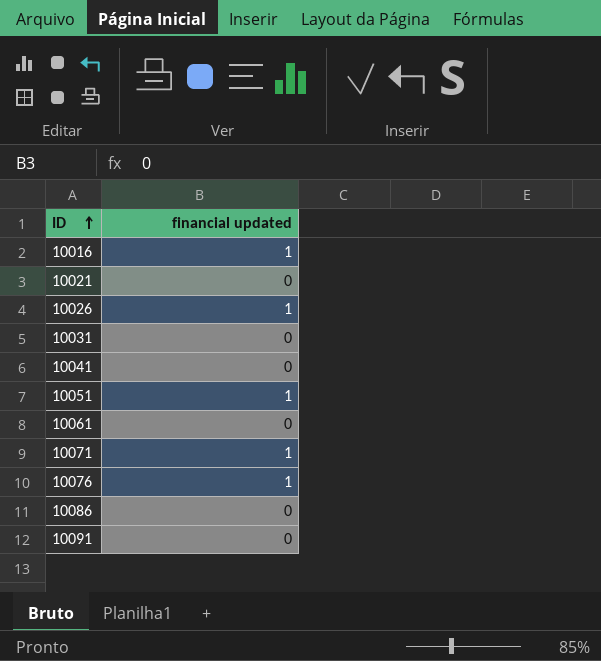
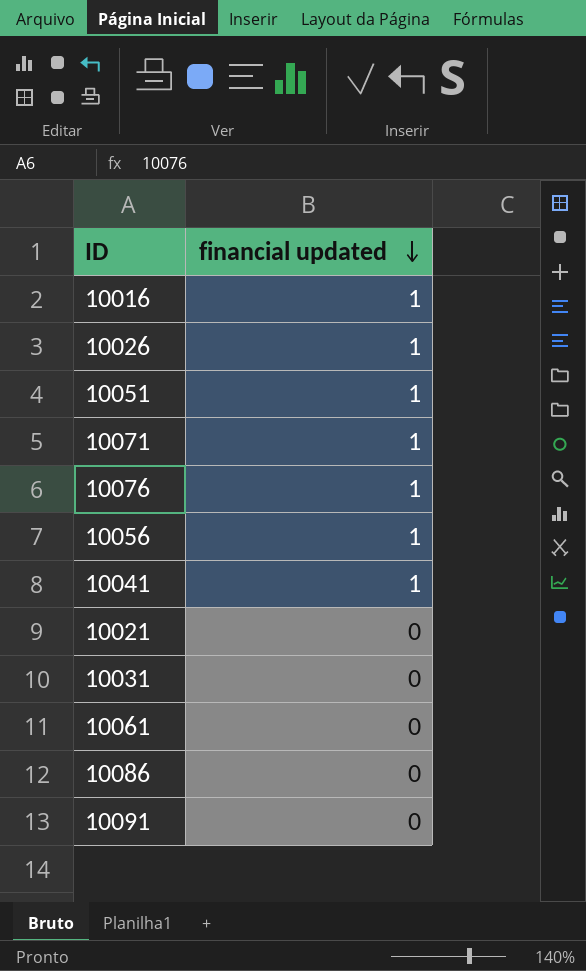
row order: ID ascending -> financial updated descending
row 10056: none -> 1
10041 | financial updated: 0 -> 1

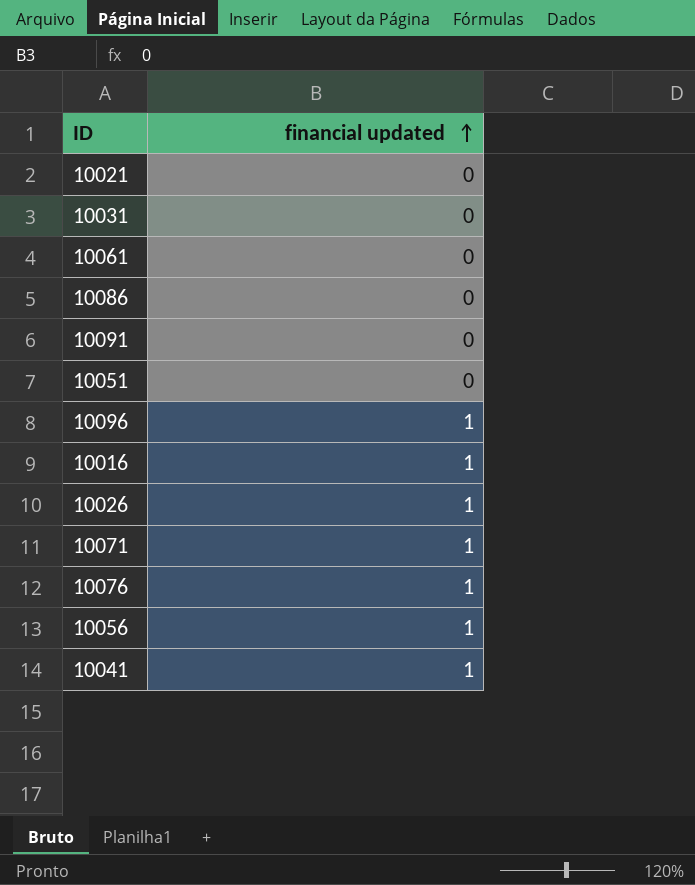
row order: financial updated descending -> financial updated ascending
10051 | financial updated: 1 -> 0
row 10096: none -> 1

